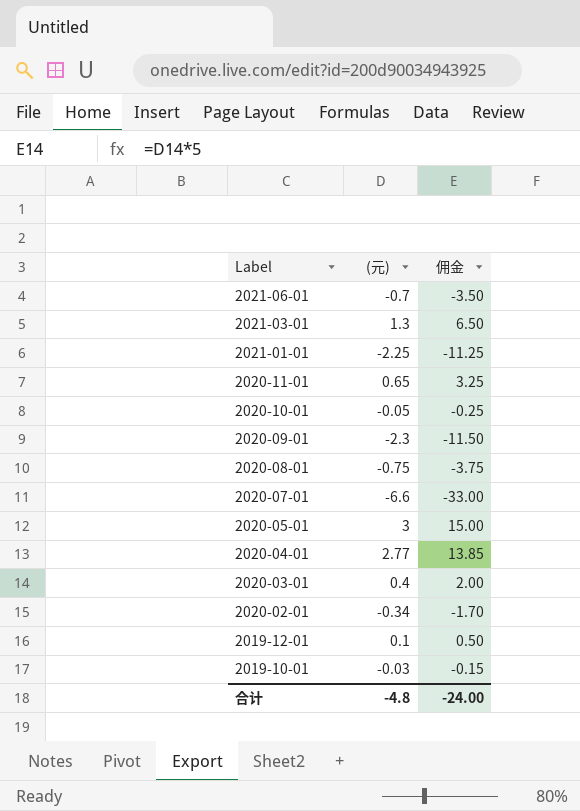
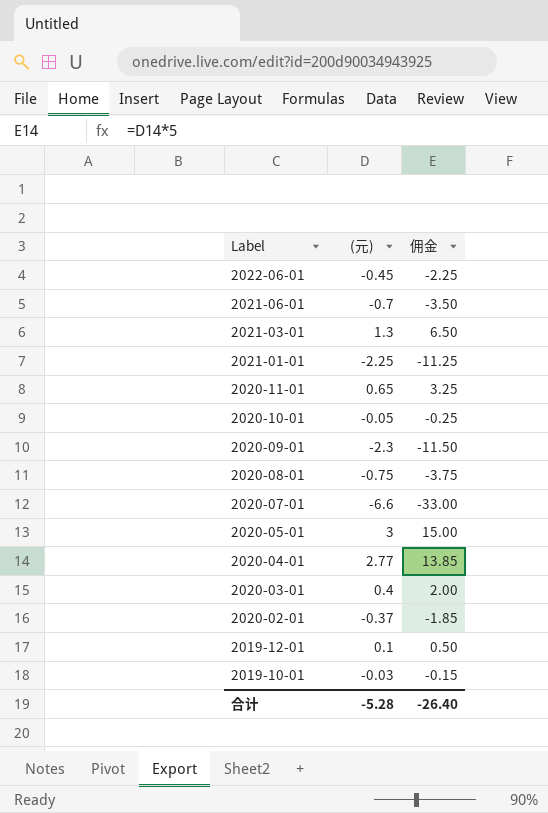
row 2022-06-01: none -> -0.45 | -2.25
2020-02-01 | (元): -0.34 -> -0.37
2020-02-01 | 佣金: -1.70 -> -1.85
合计 | (元): -4.8 -> -5.28
合计 | 佣金: -24.00 -> -26.40

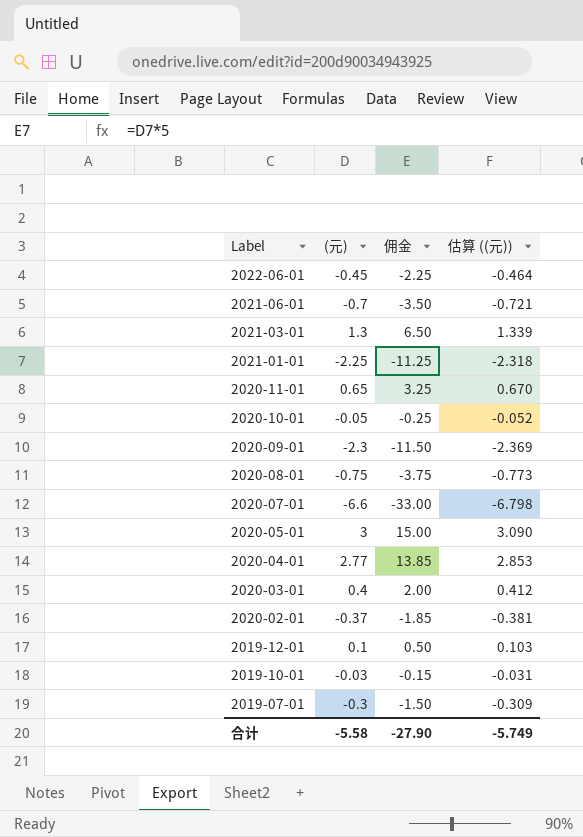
column 估算 ((元)) | formula: none -> [(元)] * 1.03
row 2019-07-01: none -> -0.3 | -1.50 | -0.309
合计 | (元): -5.28 -> -5.58
合计 | 佣金: -26.40 -> -27.90

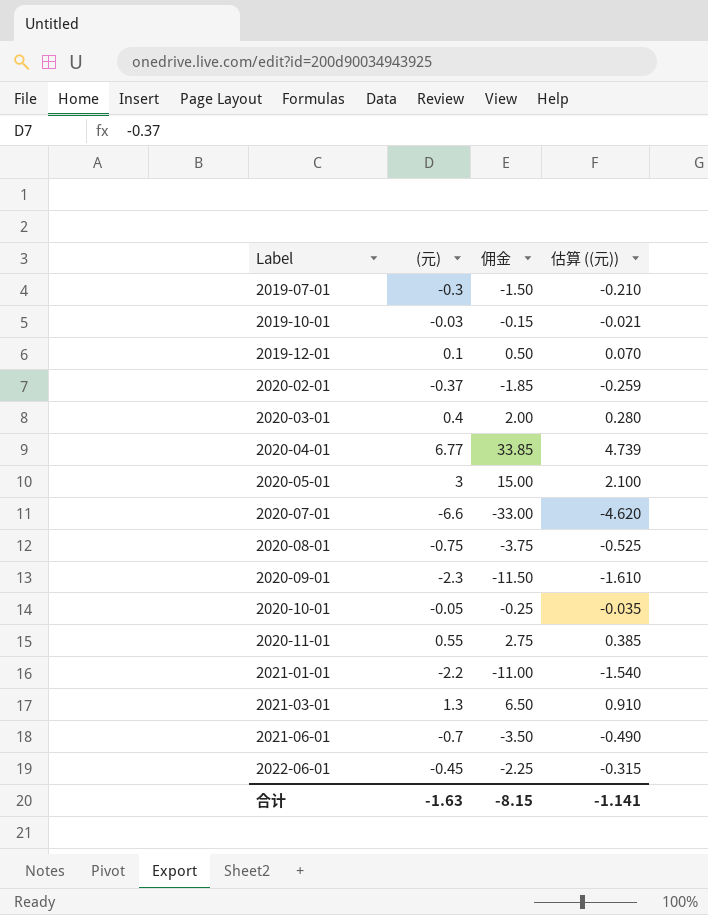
row order: Label descending -> Label ascending
column 估算 ((元)) | formula: [(元)] * 1.03 -> [(元)] * 0.7
2020-04-01 | (元): 2.77 -> 6.77
2020-04-01 | 佣金: 13.85 -> 33.85
2020-11-01 | (元): 0.65 -> 0.55
2020-11-01 | 佣金: 3.25 -> 2.75
2021-01-01 | (元): -2.25 -> -2.2
2021-01-01 | 佣金: -11.25 -> -11.00
合计 | (元): -5.58 -> -1.63
合计 | 佣金: -27.90 -> -8.15
合计 | 估算 ((元)): -5.749 -> -1.141

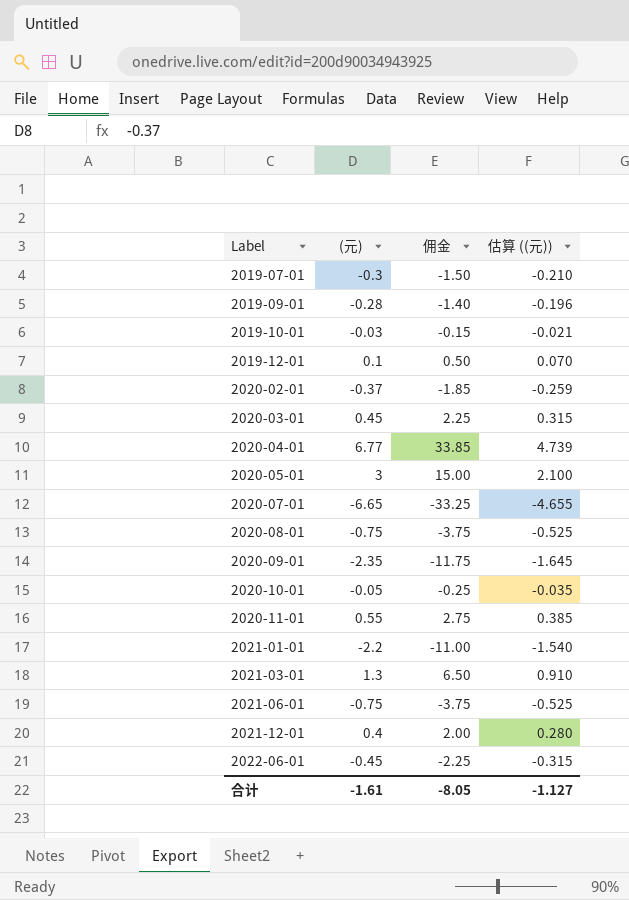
row 2019-09-01: none -> -0.28 | -1.40 | -0.196
2020-03-01 | (元): 0.4 -> 0.45
2020-03-01 | 佣金: 2.00 -> 2.25
2020-03-01 | 估算 ((元)): 0.280 -> 0.315
2020-07-01 | (元): -6.6 -> -6.65
2020-07-01 | 佣金: -33.00 -> -33.25
2020-07-01 | 估算 ((元)): -4.620 -> -4.655
2020-09-01 | (元): -2.3 -> -2.35
2020-09-01 | 佣金: -11.50 -> -11.75
2020-09-01 | 估算 ((元)): -1.610 -> -1.645
2021-06-01 | (元): -0.7 -> -0.75
2021-06-01 | 佣金: -3.50 -> -3.75
2021-06-01 | 估算 ((元)): -0.490 -> -0.525
row 2021-12-01: none -> 0.4 | 2.00 | 0.280
合计 | (元): -1.63 -> -1.61
合计 | 佣金: -8.15 -> -8.05
合计 | 估算 ((元)): -1.141 -> -1.127

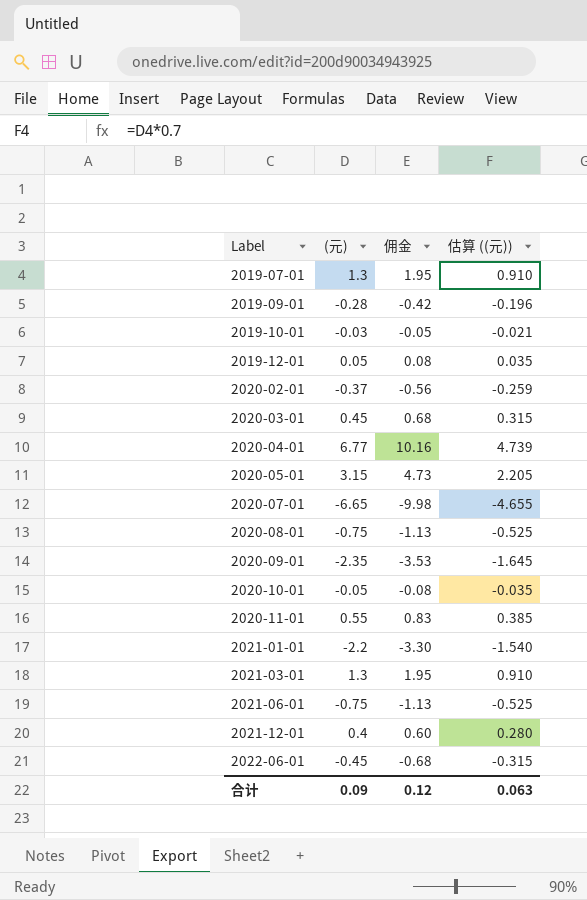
column 佣金 | formula: [(元)] * 5 -> [(元)] * 1.5
2019-07-01 | (元): -0.3 -> 1.3
2019-07-01 | 估算 ((元)): -0.210 -> 0.910
2019-12-01 | (元): 0.1 -> 0.05
2019-12-01 | 估算 ((元)): 0.070 -> 0.035
2020-05-01 | (元): 3 -> 3.15
2020-05-01 | 估算 ((元)): 2.100 -> 2.205
合计 | (元): -1.61 -> 0.09
合计 | 佣金: -8.05 -> 0.12
合计 | 估算 ((元)): -1.127 -> 0.063

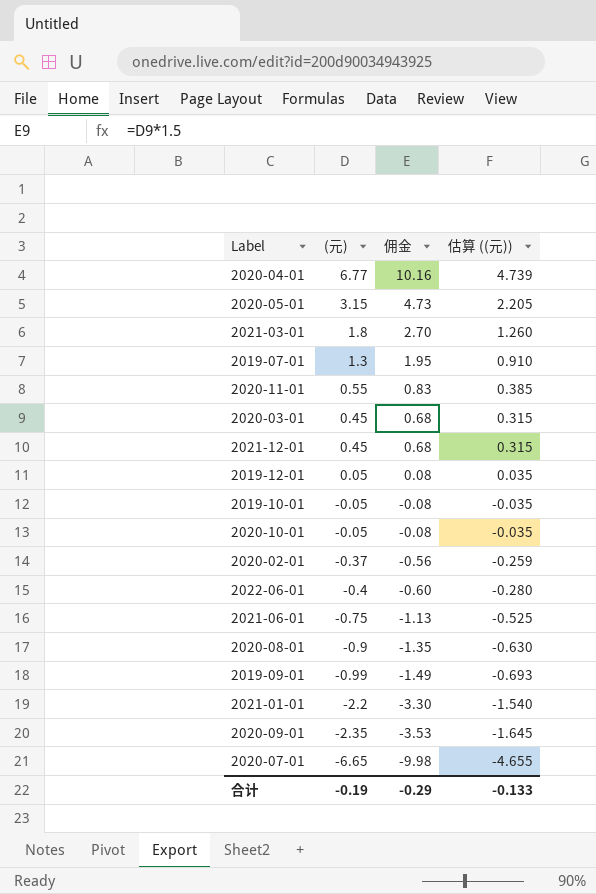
row order: Label ascending -> (元) descending
2021-03-01 | (元): 1.3 -> 1.8
2021-03-01 | 佣金: 1.95 -> 2.70
2021-03-01 | 估算 ((元)): 0.910 -> 1.260
2021-12-01 | (元): 0.4 -> 0.45
2021-12-01 | 佣金: 0.60 -> 0.68
2021-12-01 | 估算 ((元)): 0.280 -> 0.315
2019-10-01 | (元): -0.03 -> -0.05
2019-10-01 | 佣金: -0.05 -> -0.08
2019-10-01 | 估算 ((元)): -0.021 -> -0.035
2022-06-01 | (元): -0.45 -> -0.4
2022-06-01 | 佣金: -0.68 -> -0.60
2022-06-01 | 估算 ((元)): -0.315 -> -0.280
2020-08-01 | (元): -0.75 -> -0.9
2020-08-01 | 佣金: -1.13 -> -1.35
2020-08-01 | 估算 ((元)): -0.525 -> -0.630
2019-09-01 | (元): -0.28 -> -0.99
2019-09-01 | 佣金: -0.42 -> -1.49
2019-09-01 | 估算 ((元)): -0.196 -> -0.693
合计 | (元): 0.09 -> -0.19
合计 | 佣金: 0.12 -> -0.29
合计 | 估算 ((元)): 0.063 -> -0.133

